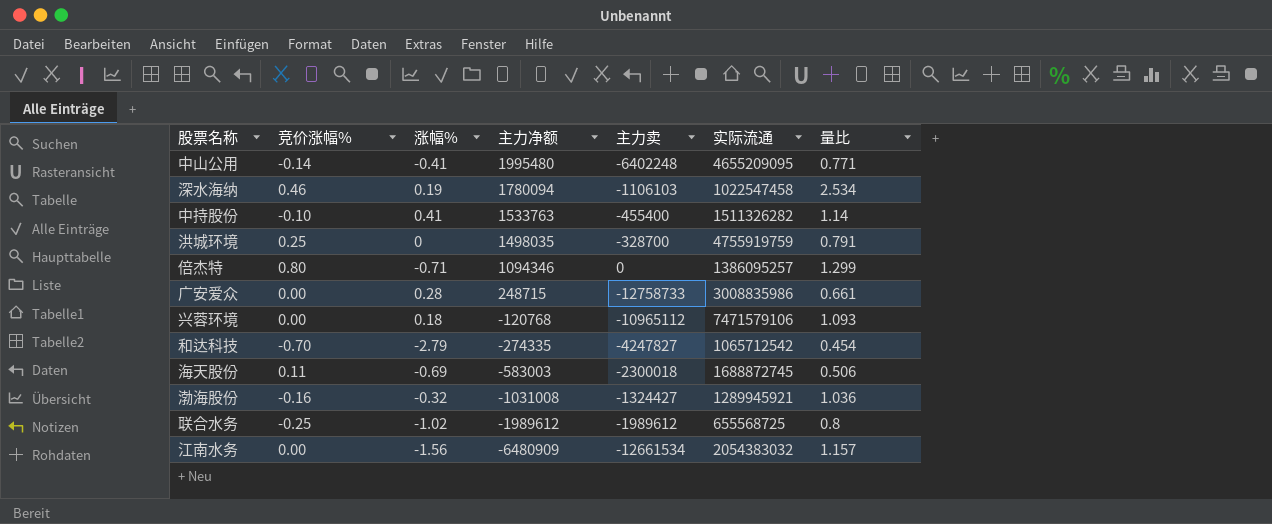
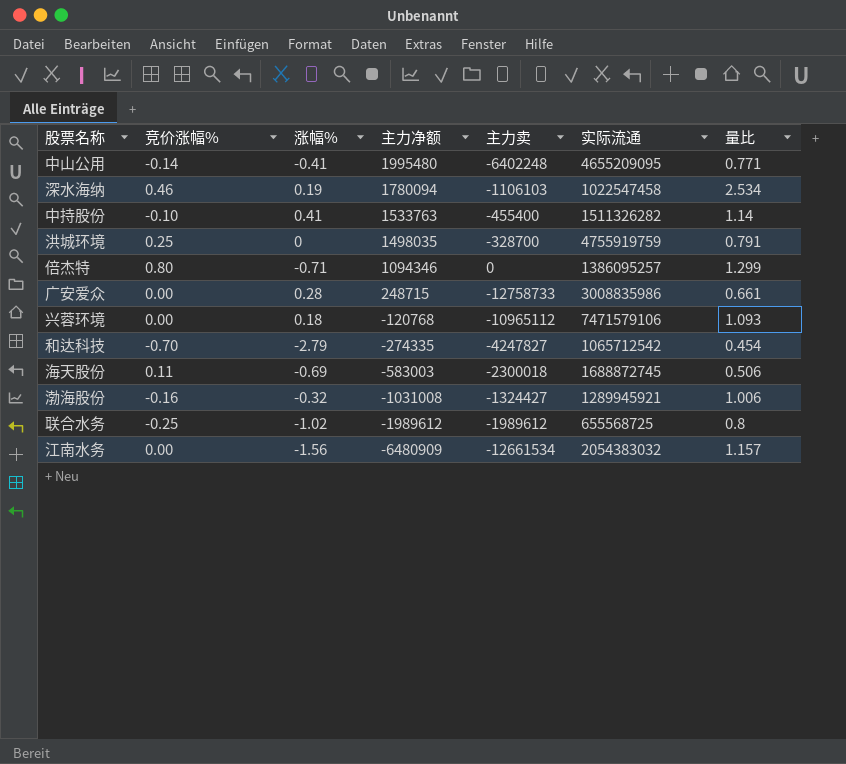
渤海股份 | 量比: 1.036 -> 1.006

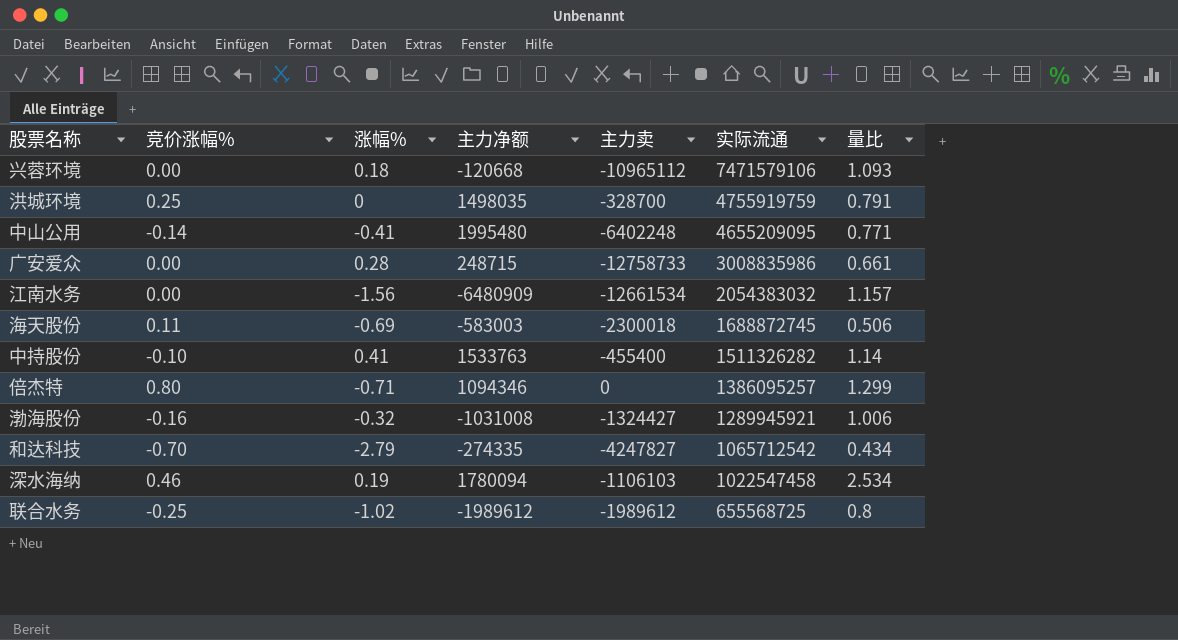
row order: 主力净额 descending -> 实际流通 descending
兴蓉环境 | 主力净额: -120768 -> -120668
和达科技 | 量比: 0.454 -> 0.434

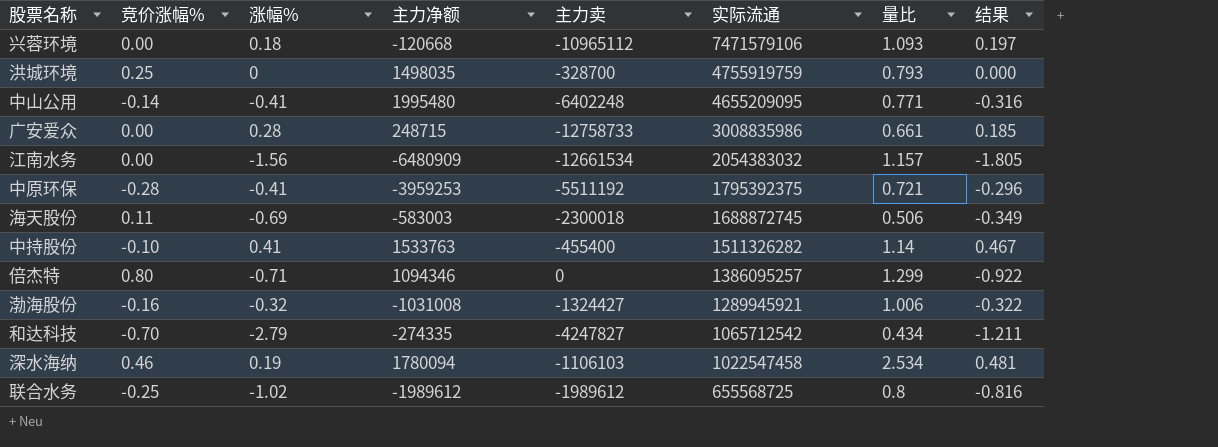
column 结果 | formula: none -> [涨幅%] * [量比]
洪城环境 | 量比: 0.791 -> 0.793
row 中原环保: none -> -0.28 | -0.41 | -3959253 | -5511192 | 1795392375 | 0.721 | -0.296

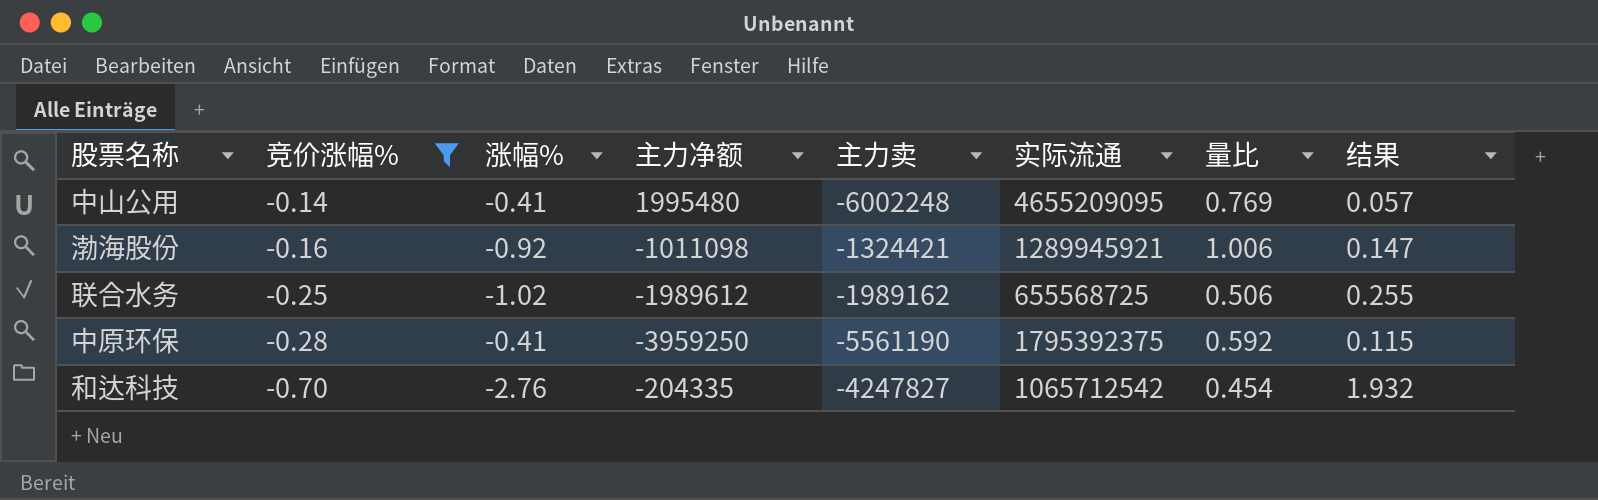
filter: none -> 竞价涨幅% <= -0.14
row order: 实际流通 descending -> 竞价涨幅% descending
column 结果 | formula: [涨幅%] * [量比] -> [竞价涨幅%] * [涨幅%]
中山公用 | 主力卖: -6402248 -> -6002248
中山公用 | 量比: 0.771 -> 0.769
渤海股份 | 涨幅%: -0.32 -> -0.92
渤海股份 | 主力净额: -1031008 -> -1011098
渤海股份 | 主力卖: -1324427 -> -1324421
联合水务 | 主力卖: -1989612 -> -1989162
联合水务 | 量比: 0.8 -> 0.506
中原环保 | 主力净额: -3959253 -> -3959250
中原环保 | 主力卖: -5511192 -> -5561190
中原环保 | 量比: 0.721 -> 0.592
和达科技 | 涨幅%: -2.79 -> -2.76
和达科技 | 主力净额: -274335 -> -204335
和达科技 | 量比: 0.434 -> 0.454

